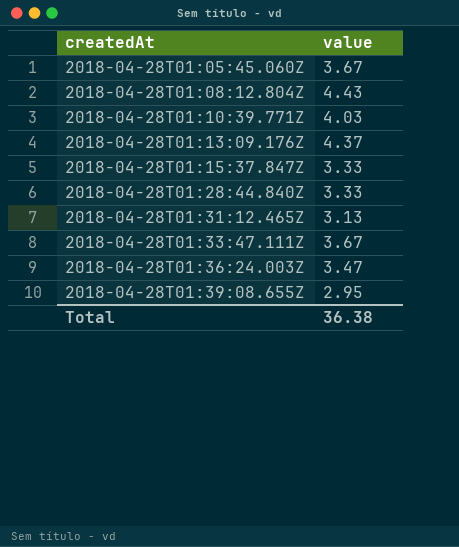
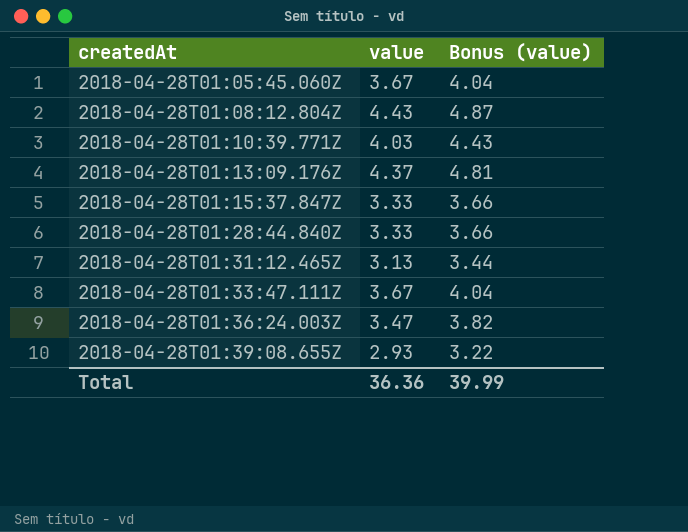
column Bonus (value) | formula: none -> [value] * 1.1
2018-04-28T01:39:08.655Z | value: 2.95 -> 2.93
Total | value: 36.38 -> 36.36

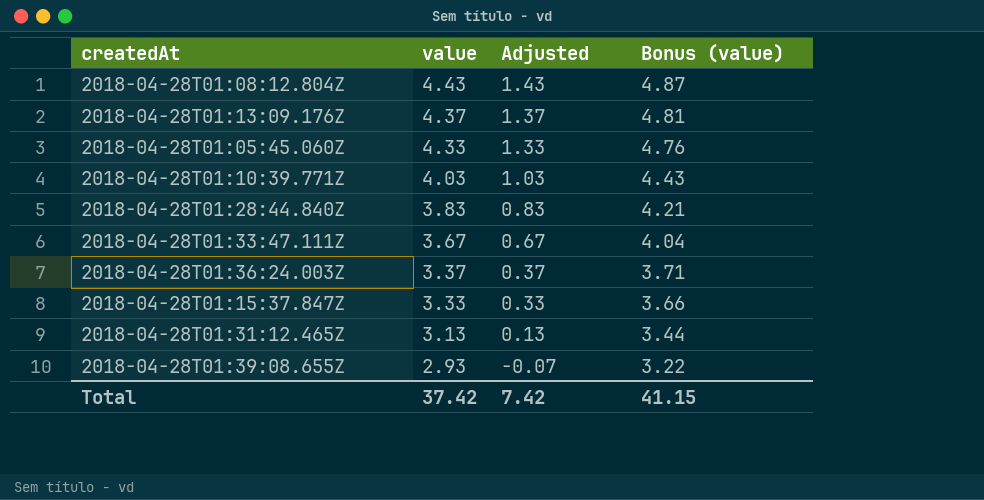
row order: createdAt ascending -> value descending
column Adjusted | formula: none -> [value] - 3
2018-04-28T01:05:45.060Z | value: 3.67 -> 4.33
2018-04-28T01:05:45.060Z | Bonus (value): 4.04 -> 4.76
2018-04-28T01:28:44.840Z | value: 3.33 -> 3.83
2018-04-28T01:28:44.840Z | Bonus (value): 3.66 -> 4.21
2018-04-28T01:36:24.003Z | value: 3.47 -> 3.37
2018-04-28T01:36:24.003Z | Bonus (value): 3.82 -> 3.71
Total | value: 36.36 -> 37.42
Total | Bonus (value): 39.99 -> 41.15

